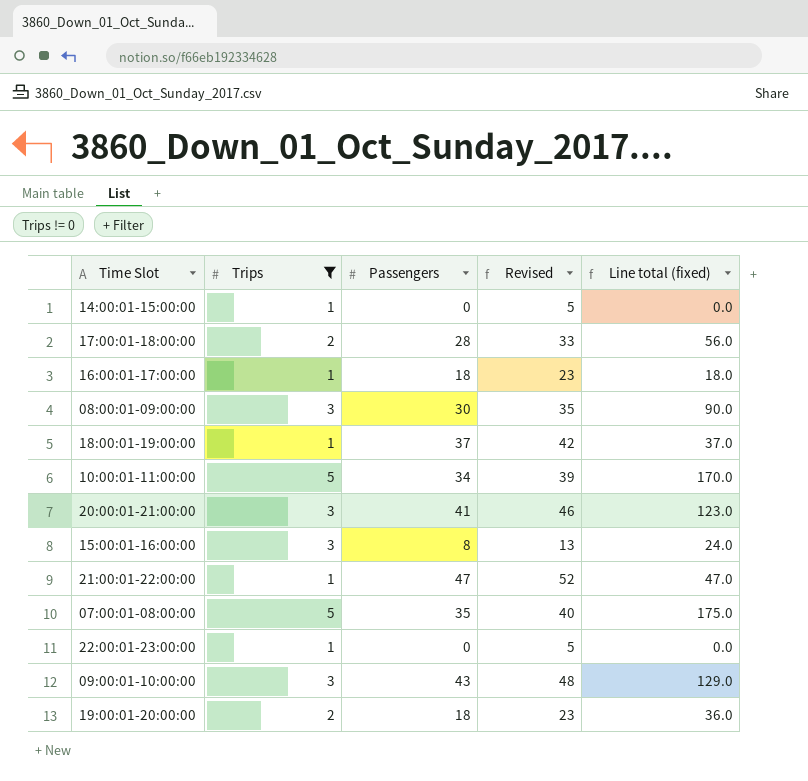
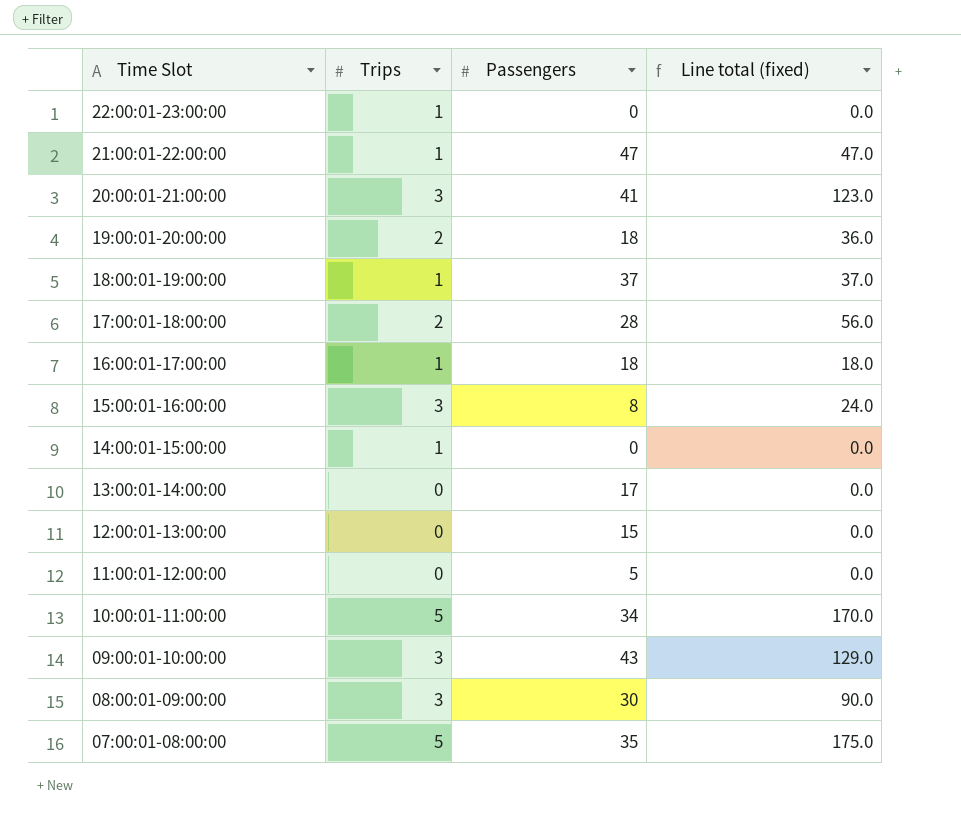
filter: Trips != 0 -> none
row order: none -> Time Slot descending
column Revised | formula: [Passengers] + 5 -> none

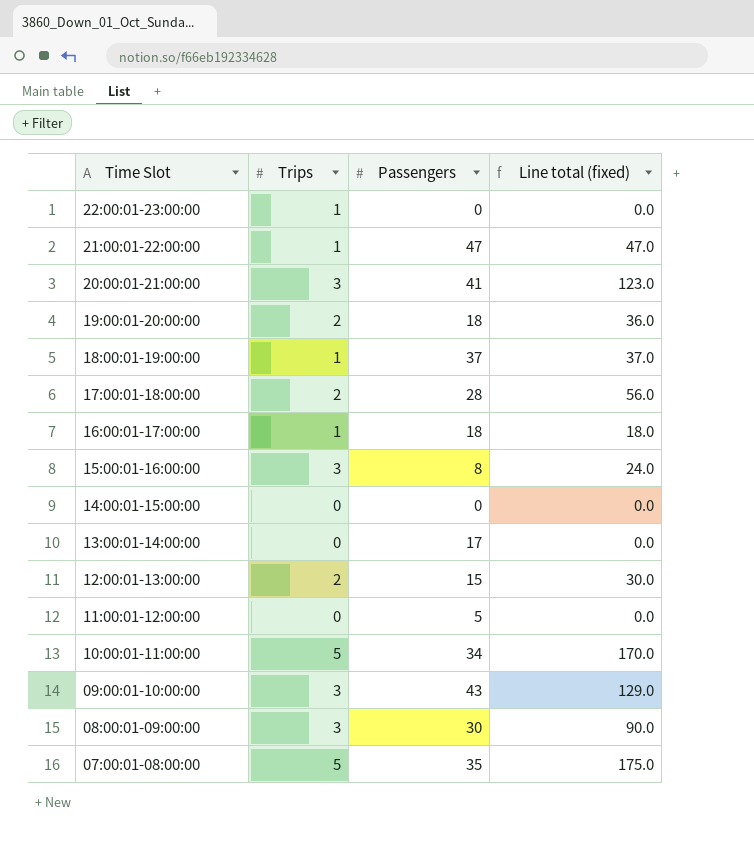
14:00:01-15:00:00 | Trips: 1 -> 0
12:00:01-13:00:00 | Trips: 0 -> 2
12:00:01-13:00:00 | Line total (fixed): 0.0 -> 30.0

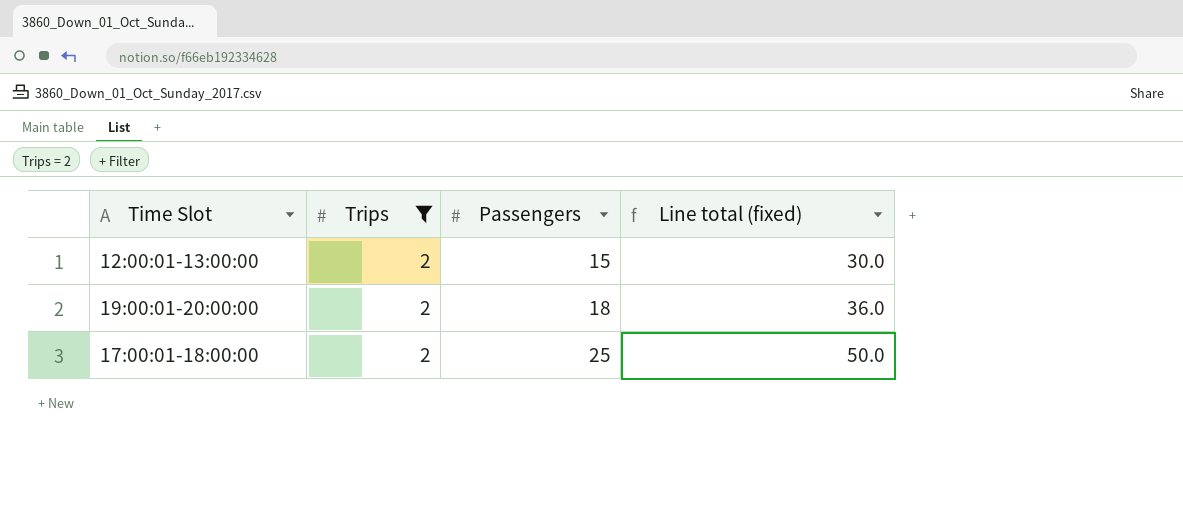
filter: none -> Trips = 2
row order: Time Slot descending -> Passengers ascending
17:00:01-18:00:00 | Passengers: 28 -> 25
17:00:01-18:00:00 | Line total (fixed): 56.0 -> 50.0

